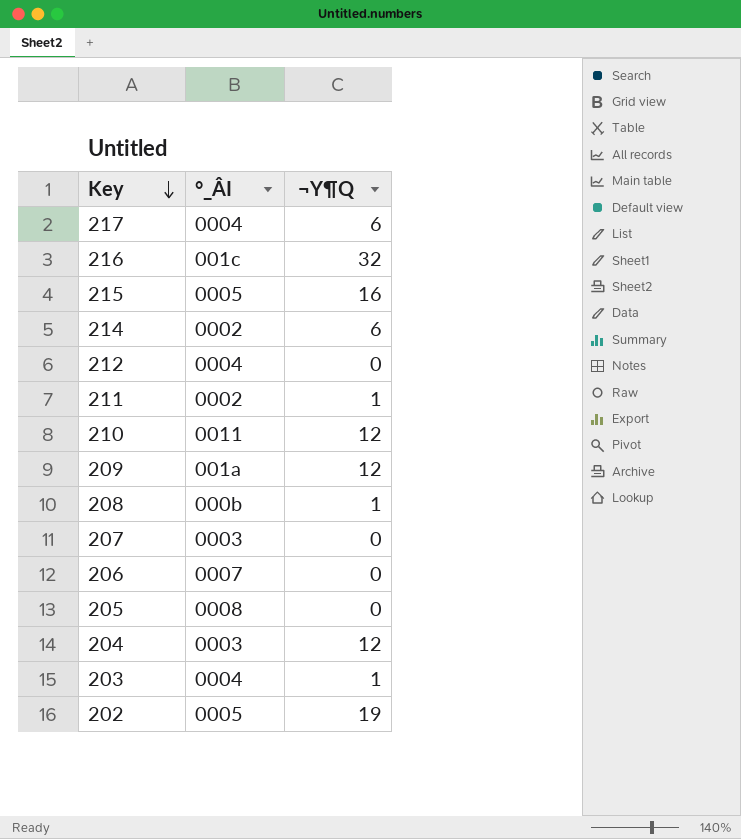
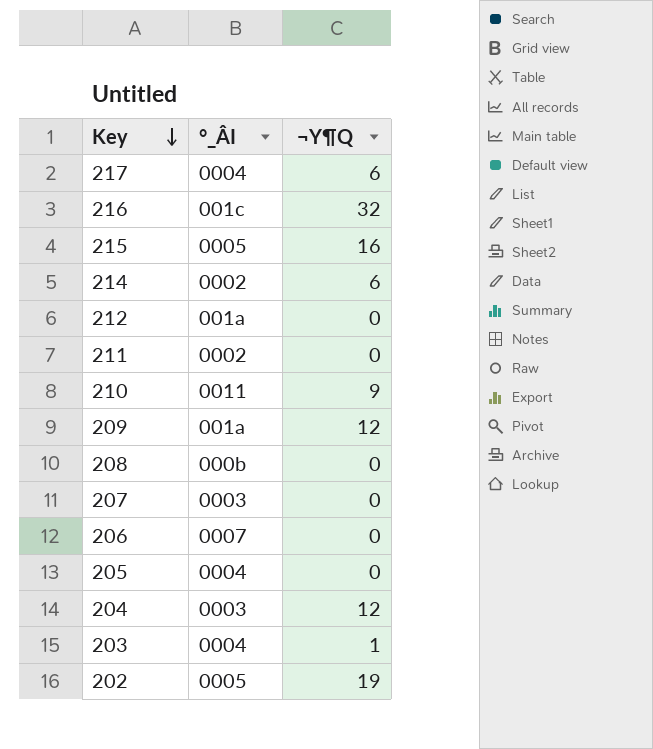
212 | °_ÂI: 0004 -> 001a
211 | ¬Y¶Q: 1 -> 0
210 | ¬Y¶Q: 12 -> 9
208 | ¬Y¶Q: 1 -> 0
205 | °_ÂI: 0008 -> 0004

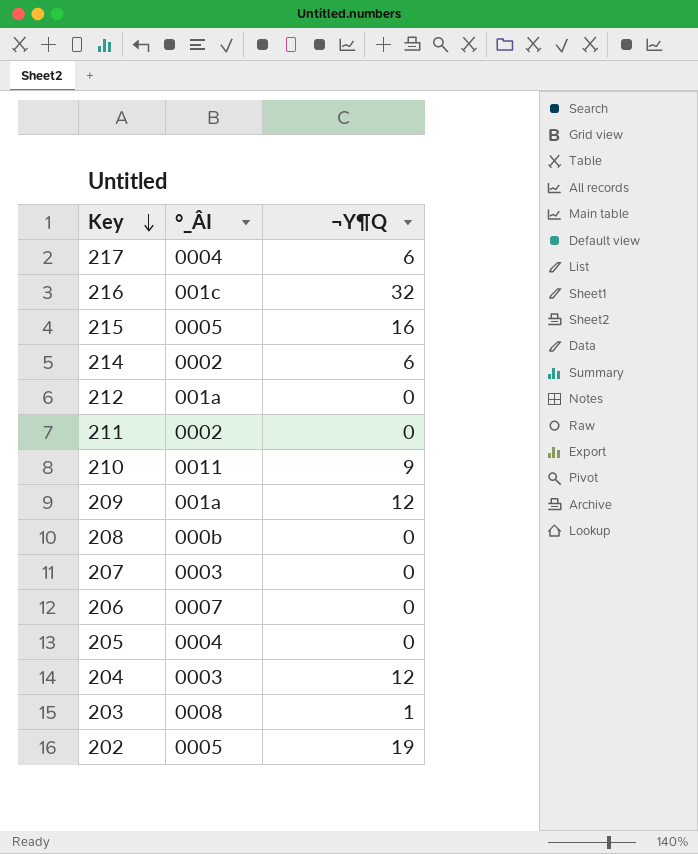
203 | °_ÂI: 0004 -> 0008

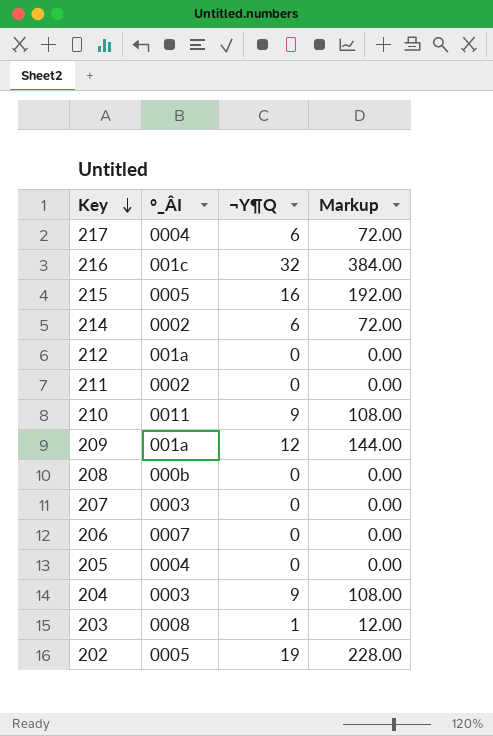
column Markup | formula: none -> [¬Y¶Q] * 12
204 | ¬Y¶Q: 12 -> 9

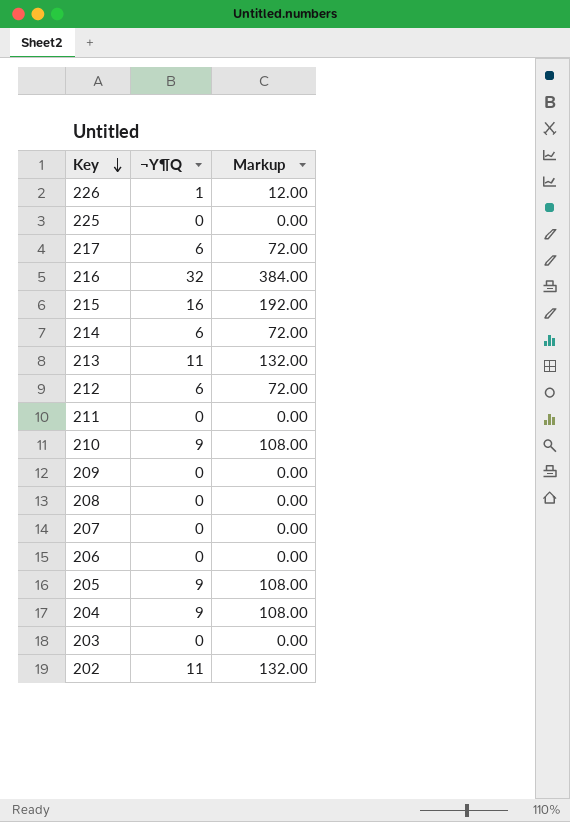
column °_ÂI | position: 2 -> none
row 226: none -> 1 | 12.00
row 225: none -> 0 | 0.00
row 213: none -> 11 | 132.00
212 | ¬Y¶Q: 0 -> 6
212 | Markup: 0.00 -> 72.00
209 | ¬Y¶Q: 12 -> 0
209 | Markup: 144.00 -> 0.00
205 | ¬Y¶Q: 0 -> 9
205 | Markup: 0.00 -> 108.00
203 | ¬Y¶Q: 1 -> 0
203 | Markup: 12.00 -> 0.00
202 | ¬Y¶Q: 19 -> 11
202 | Markup: 228.00 -> 132.00

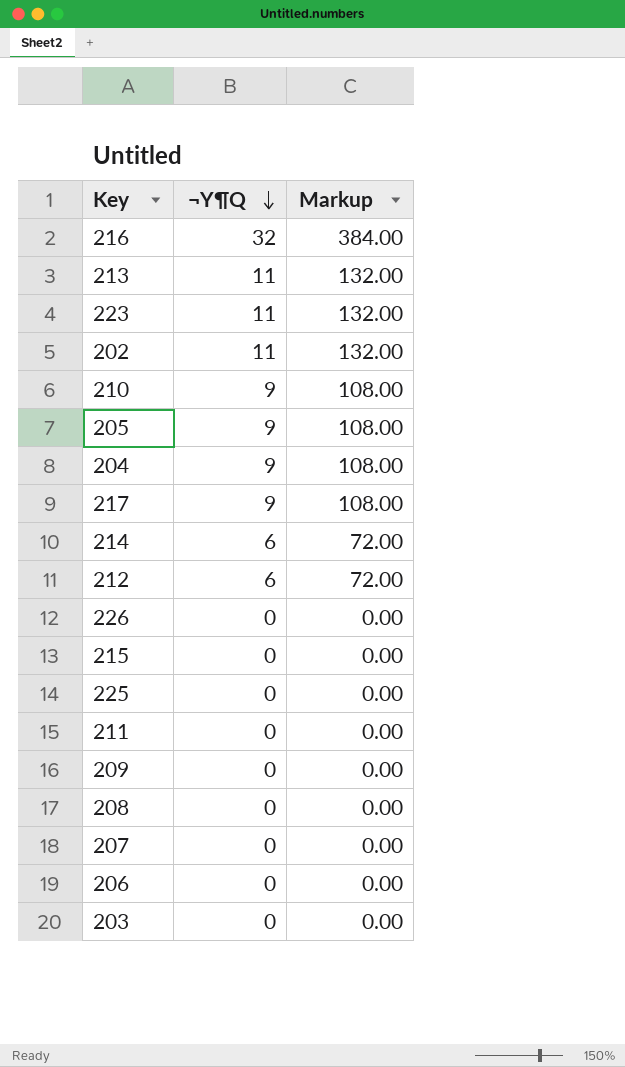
row order: Key descending -> ¬Y¶Q descending
row 223: none -> 11 | 132.00
217 | ¬Y¶Q: 6 -> 9
217 | Markup: 72.00 -> 108.00
226 | ¬Y¶Q: 1 -> 0
226 | Markup: 12.00 -> 0.00
215 | ¬Y¶Q: 16 -> 0
215 | Markup: 192.00 -> 0.00

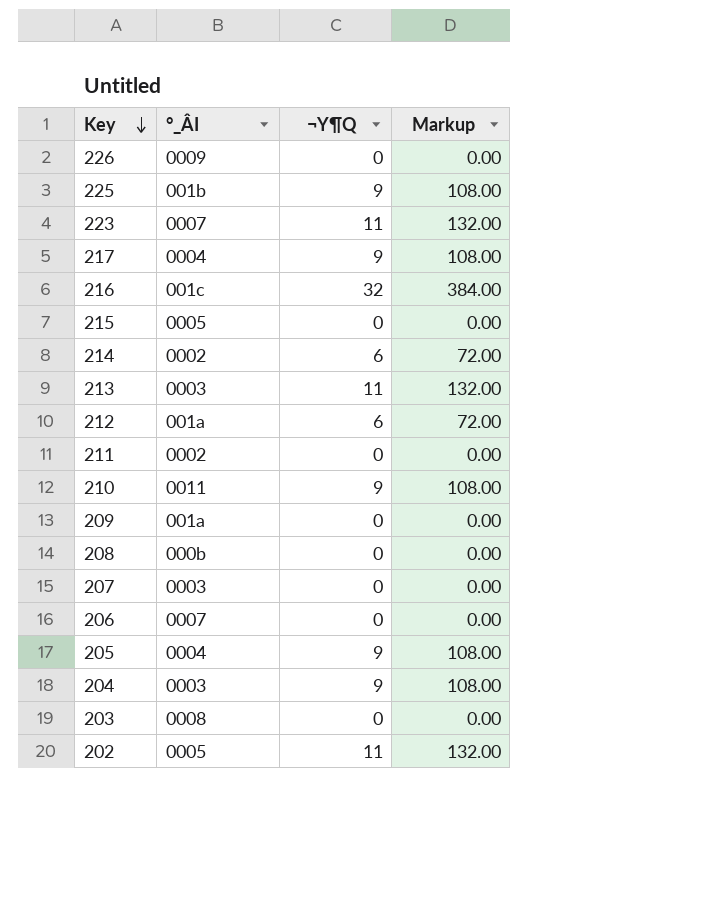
row order: ¬Y¶Q descending -> Key descending
column °_ÂI | position: none -> 2
225 | ¬Y¶Q: 0 -> 9
225 | Markup: 0.00 -> 108.00

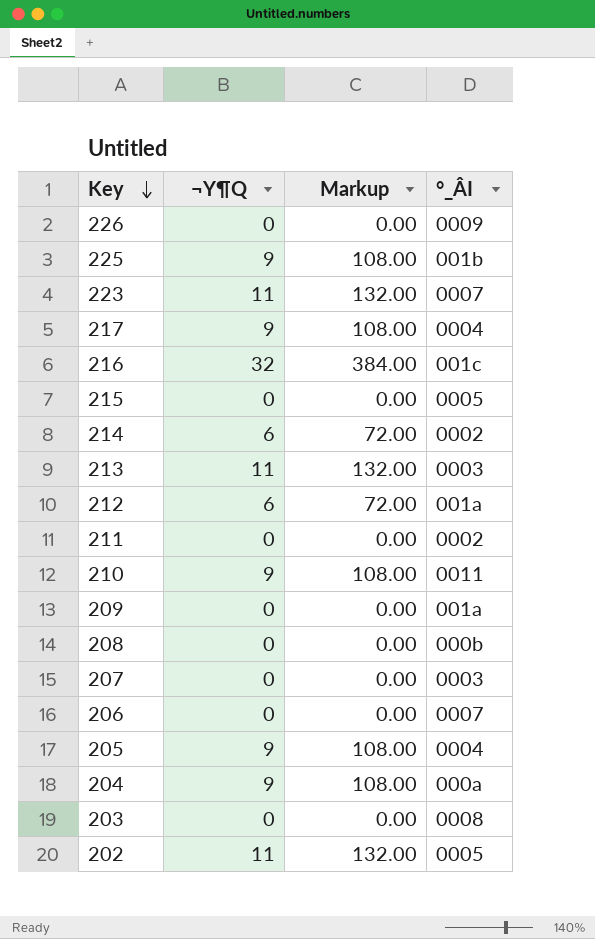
column °_ÂI | position: 2 -> 4
204 | °_ÂI: 0003 -> 000a

